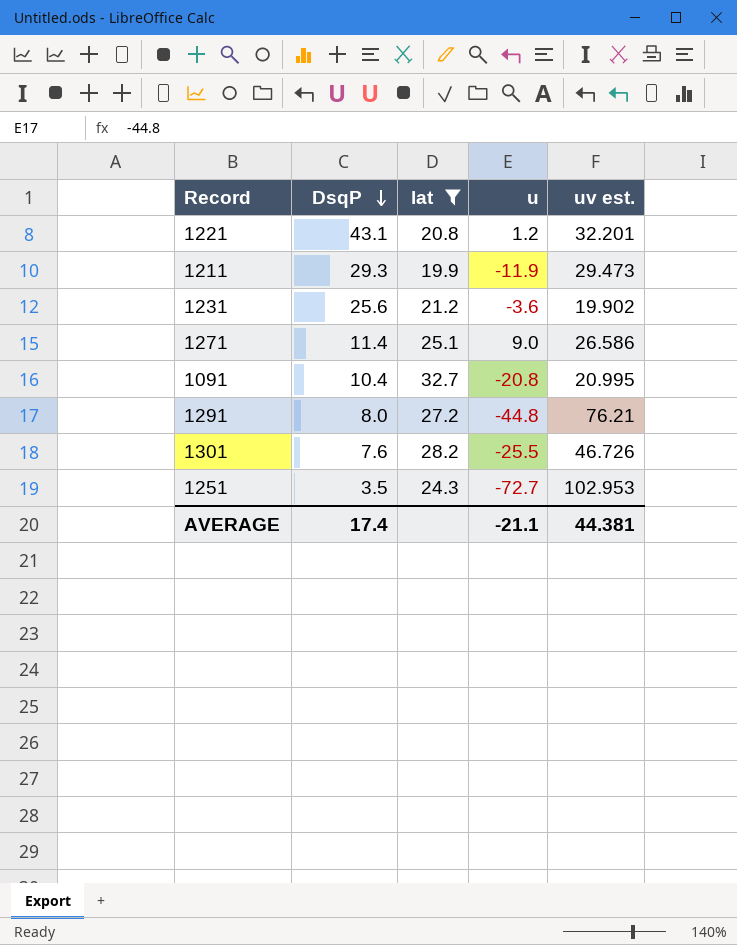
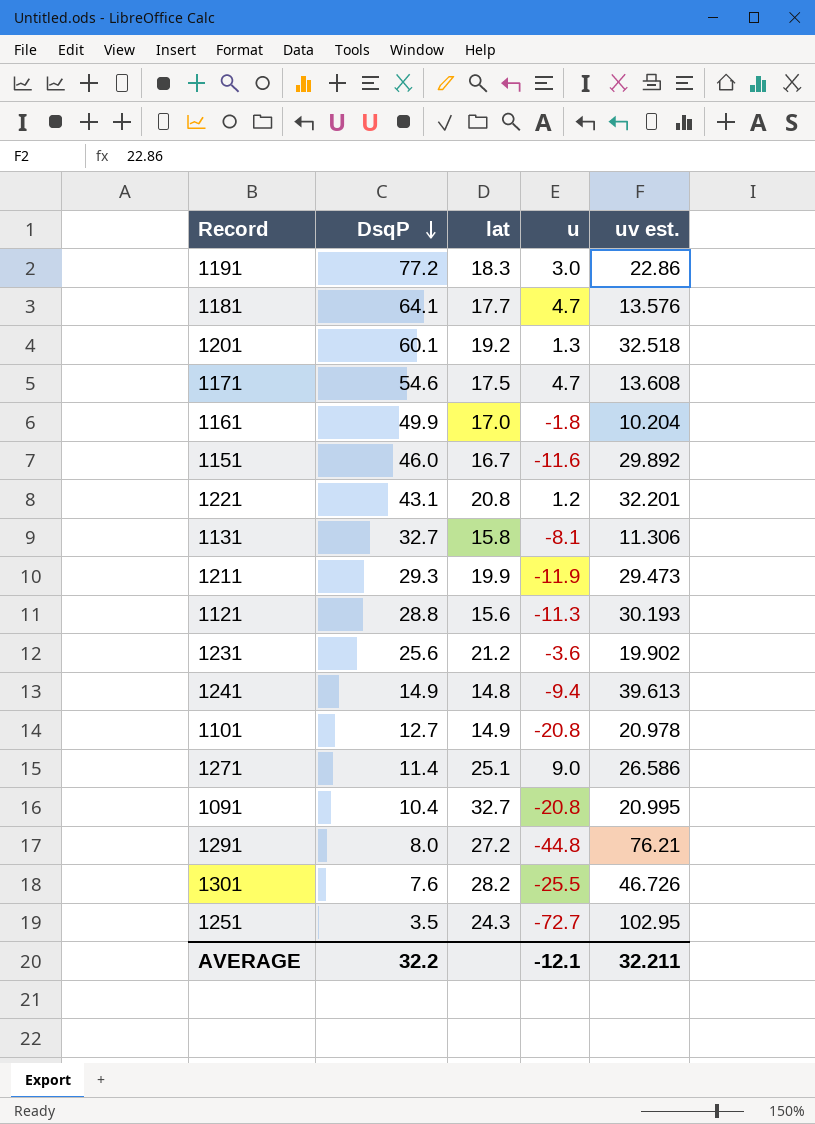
filter: lat >= 19.9 -> none
1251 | uv est.: 102.953 -> 102.95
AVERAGE | DsqP: 17.4 -> 32.2
AVERAGE | u: -21.1 -> -12.1
AVERAGE | uv est.: 44.381 -> 32.211

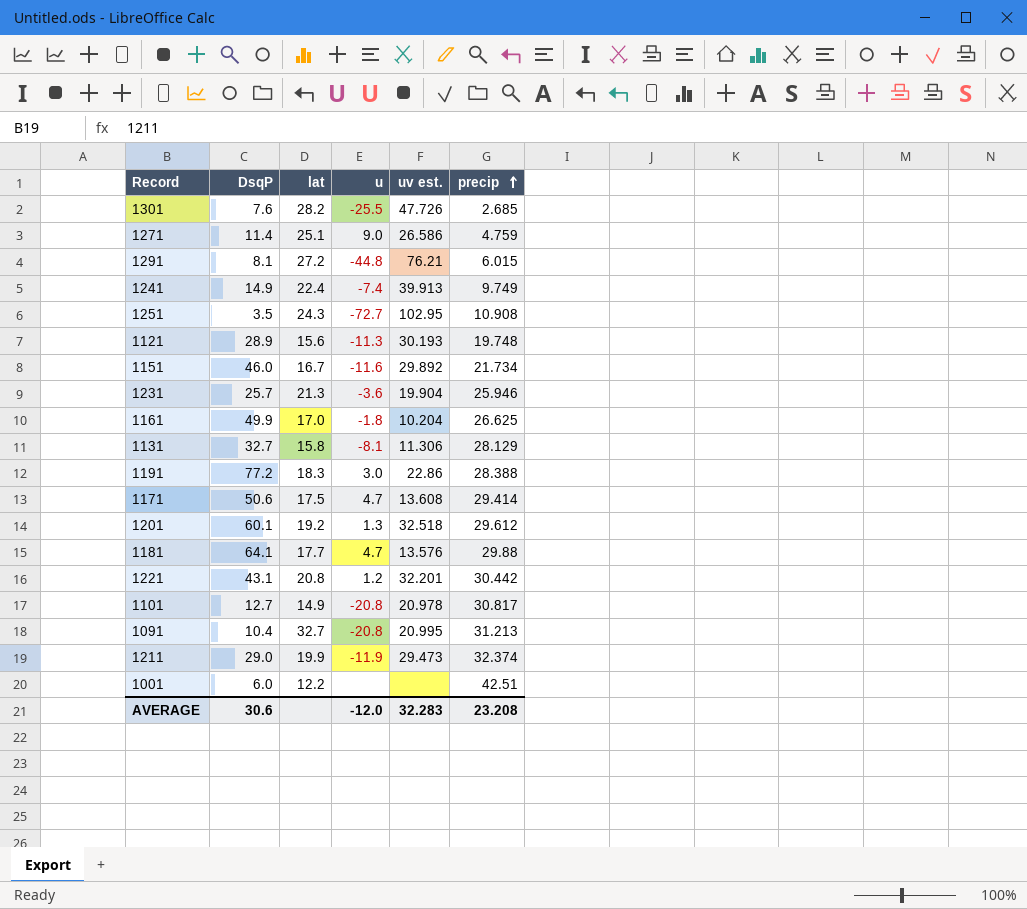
row order: DsqP descending -> precip ascending
column precip | position: none -> 6
1301 | uv est.: 46.726 -> 47.726
1291 | DsqP: 8.0 -> 8.1
1241 | lat: 14.8 -> 22.4
1241 | u: -9.4 -> -7.4
1241 | uv est.: 39.613 -> 39.913
1121 | DsqP: 28.8 -> 28.9
1231 | DsqP: 25.6 -> 25.7
1231 | lat: 21.2 -> 21.3
1231 | uv est.: 19.902 -> 19.904
1171 | DsqP: 54.6 -> 50.6
1211 | DsqP: 29.3 -> 29.0
row 1001: none -> 6.0 | 12.2 | none | none | 42.51
AVERAGE | DsqP: 32.2 -> 30.6
AVERAGE | u: -12.1 -> -12.0
AVERAGE | uv est.: 32.211 -> 32.283

